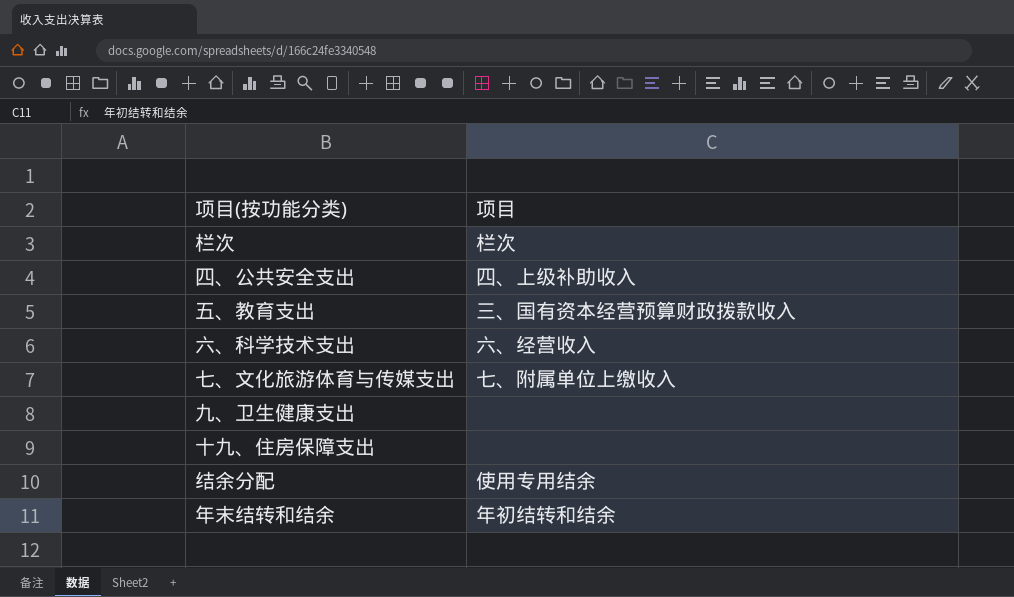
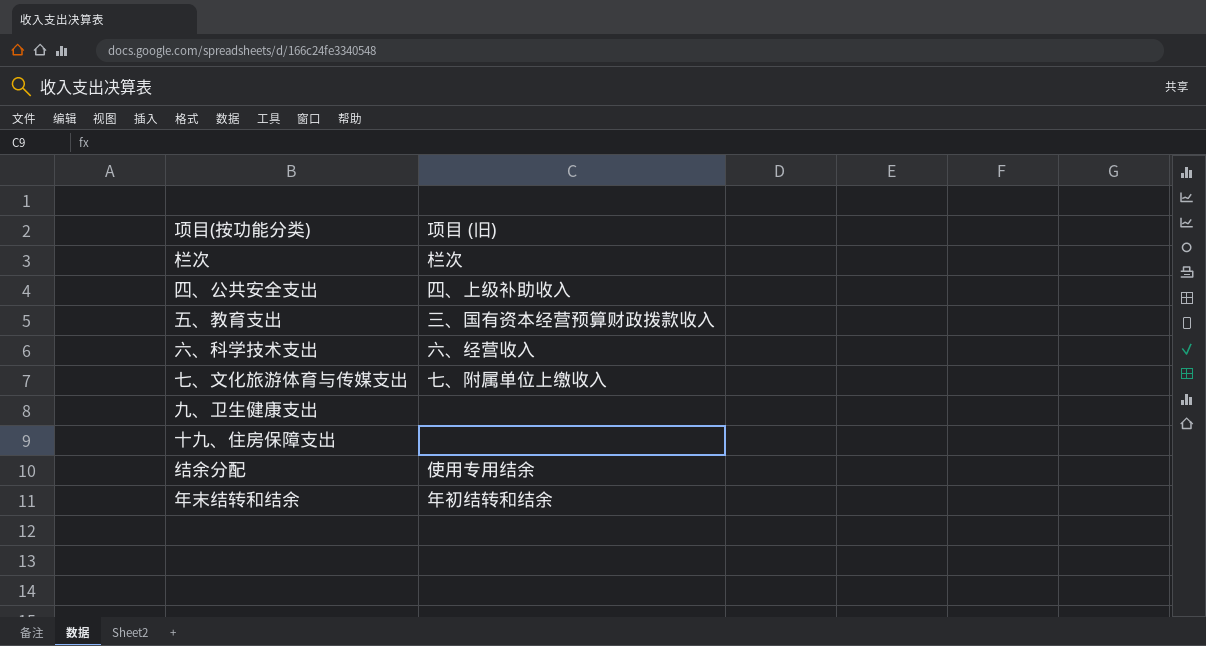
column name: 项目 -> 项目 (旧)

